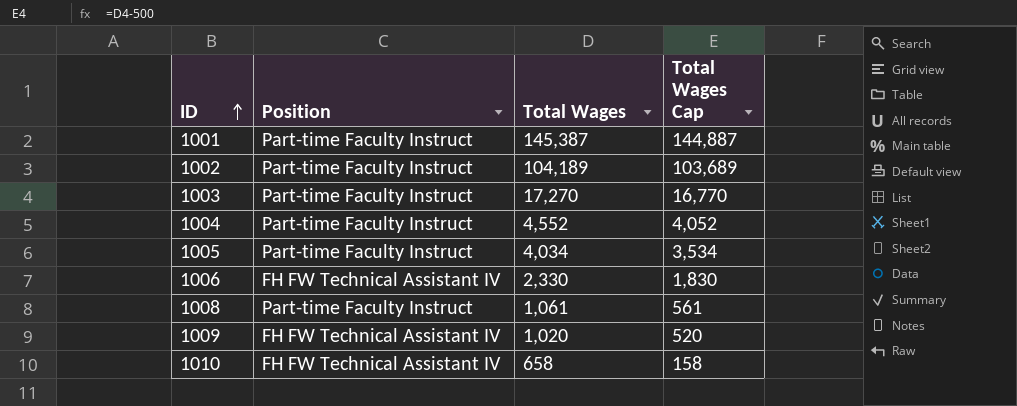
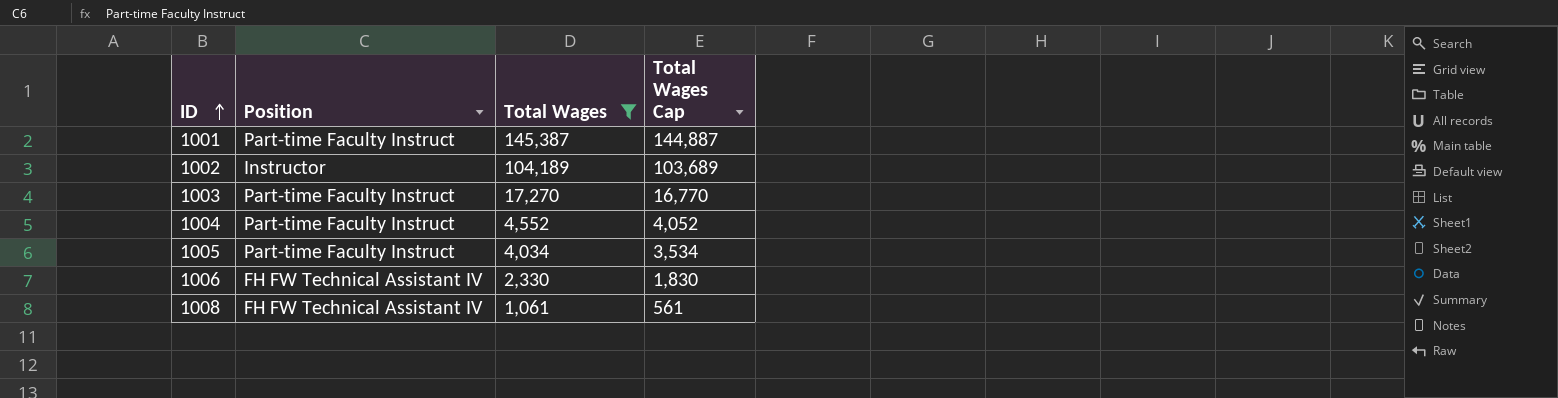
filter: none -> Total Wages >= 1,061
1002 | Position: Part-time Faculty Instruct -> Instructor
1008 | Position: Part-time Faculty Instruct -> FH FW Technical Assistant IV

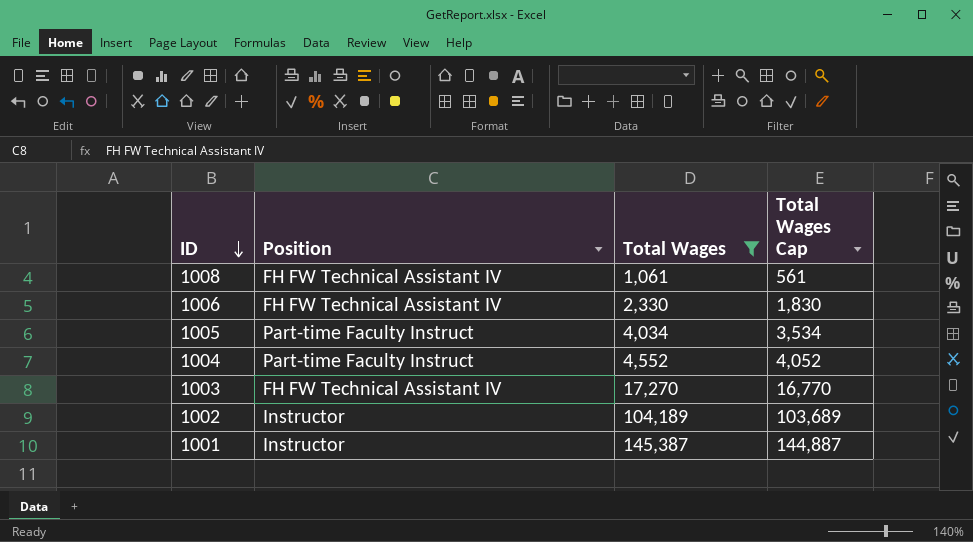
row order: ID ascending -> ID descending
1003 | Position: Part-time Faculty Instruct -> FH FW Technical Assistant IV
1001 | Position: Part-time Faculty Instruct -> Instructor

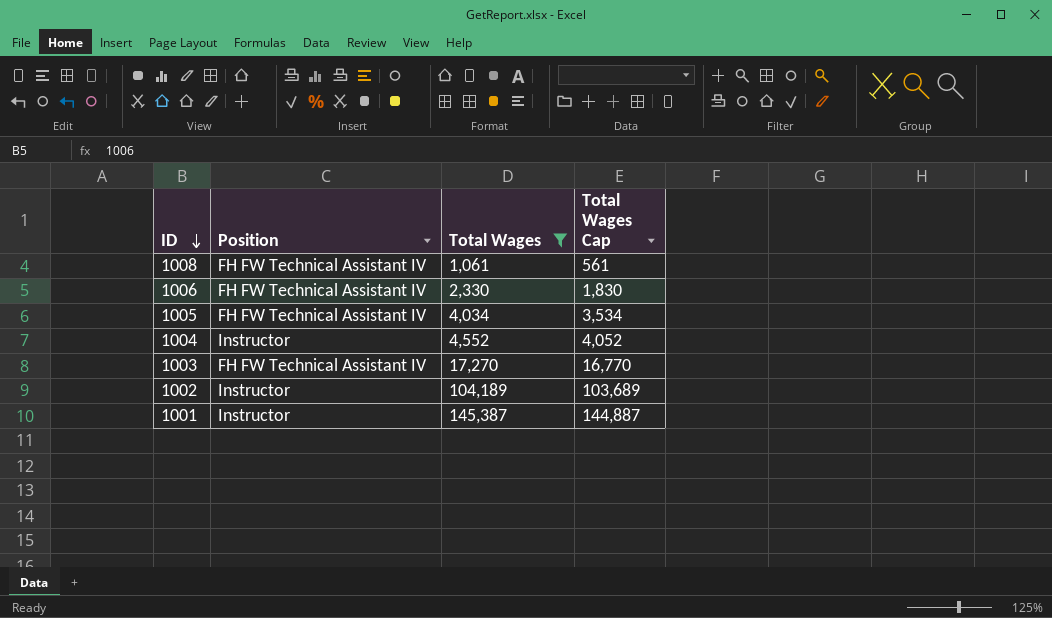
1005 | Position: Part-time Faculty Instruct -> FH FW Technical Assistant IV
1004 | Position: Part-time Faculty Instruct -> Instructor

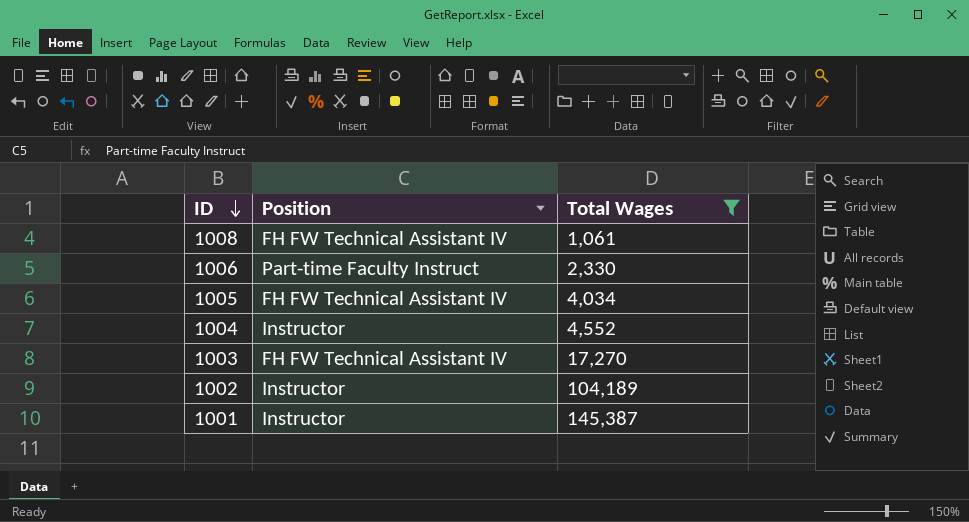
column Total Wages Cap | formula: [Total Wages] - 500 -> none
1006 | Position: FH FW Technical Assistant IV -> Part-time Faculty Instruct

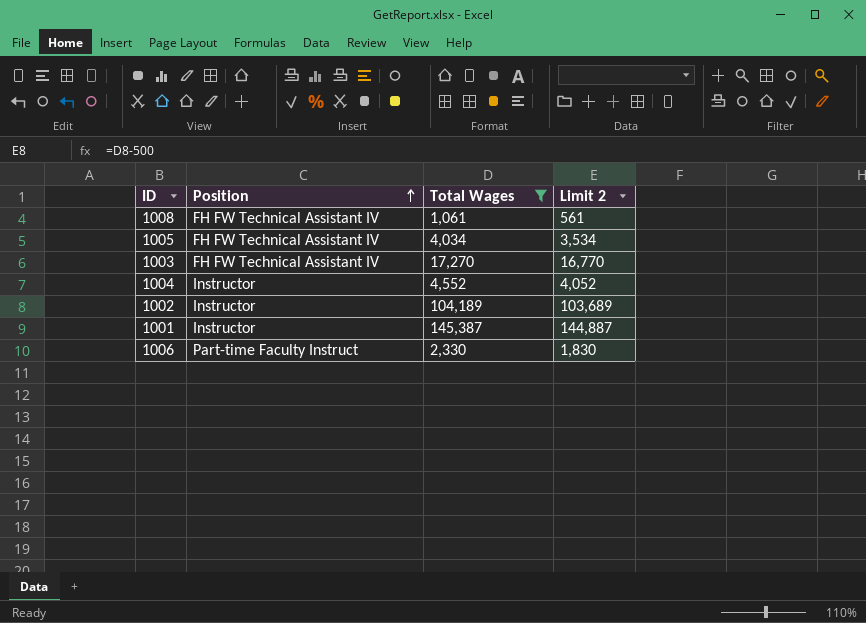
row order: ID descending -> Position ascending
column Limit 2 | formula: none -> [Total Wages] - 500

